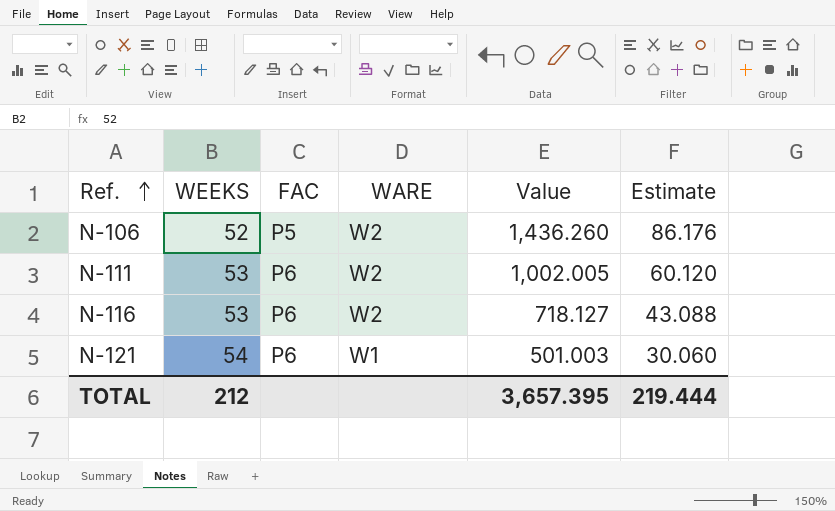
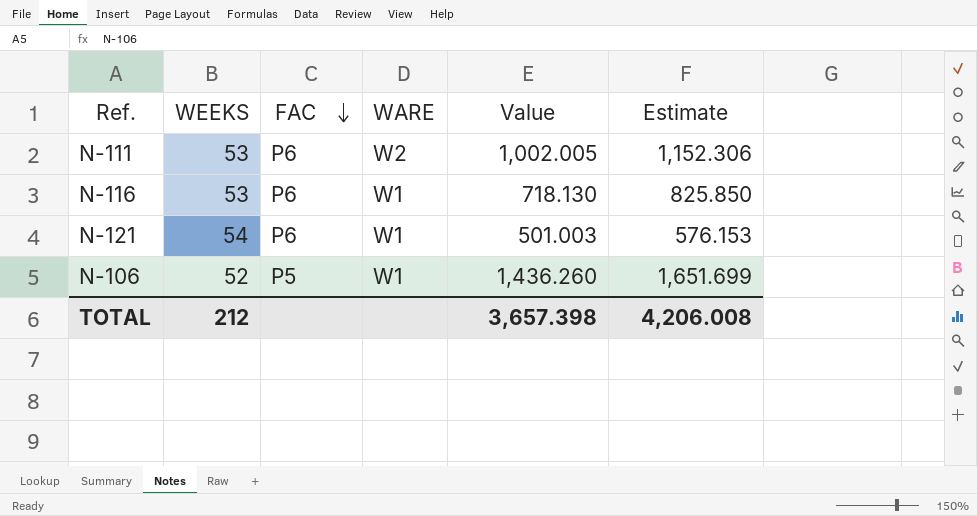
row order: Ref. ascending -> FAC descending
column Estimate | formula: [Value] * 0.06 -> [Value] * 1.15
N-116 | WARE: W2 -> W1
N-116 | Value: 718.127 -> 718.130
N-106 | WARE: W2 -> W1
TOTAL | Value: 3,657.395 -> 3,657.398
TOTAL | Estimate: 219.444 -> 4,206.008

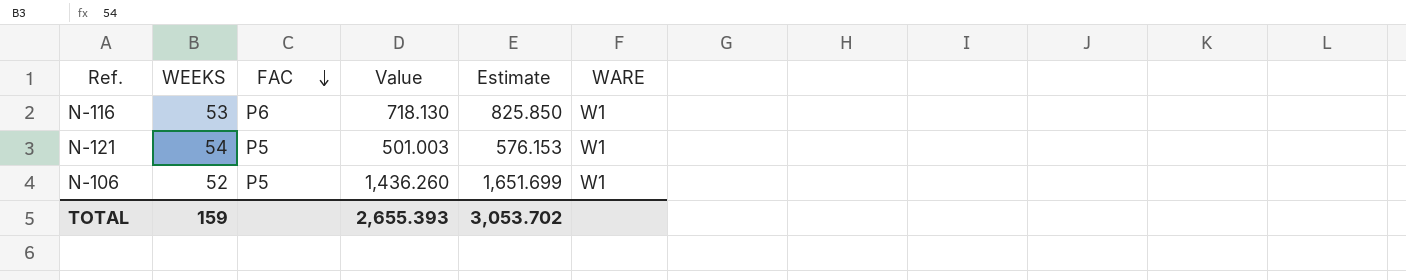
column WARE | position: 4 -> 6
row N-111: 53 | P6 | W2 | 1,002.005 | 1,152.306 -> none
N-121 | FAC: P6 -> P5
TOTAL | WEEKS: 212 -> 159
TOTAL | Value: 3,657.398 -> 2,655.393
TOTAL | Estimate: 4,206.008 -> 3,053.702

